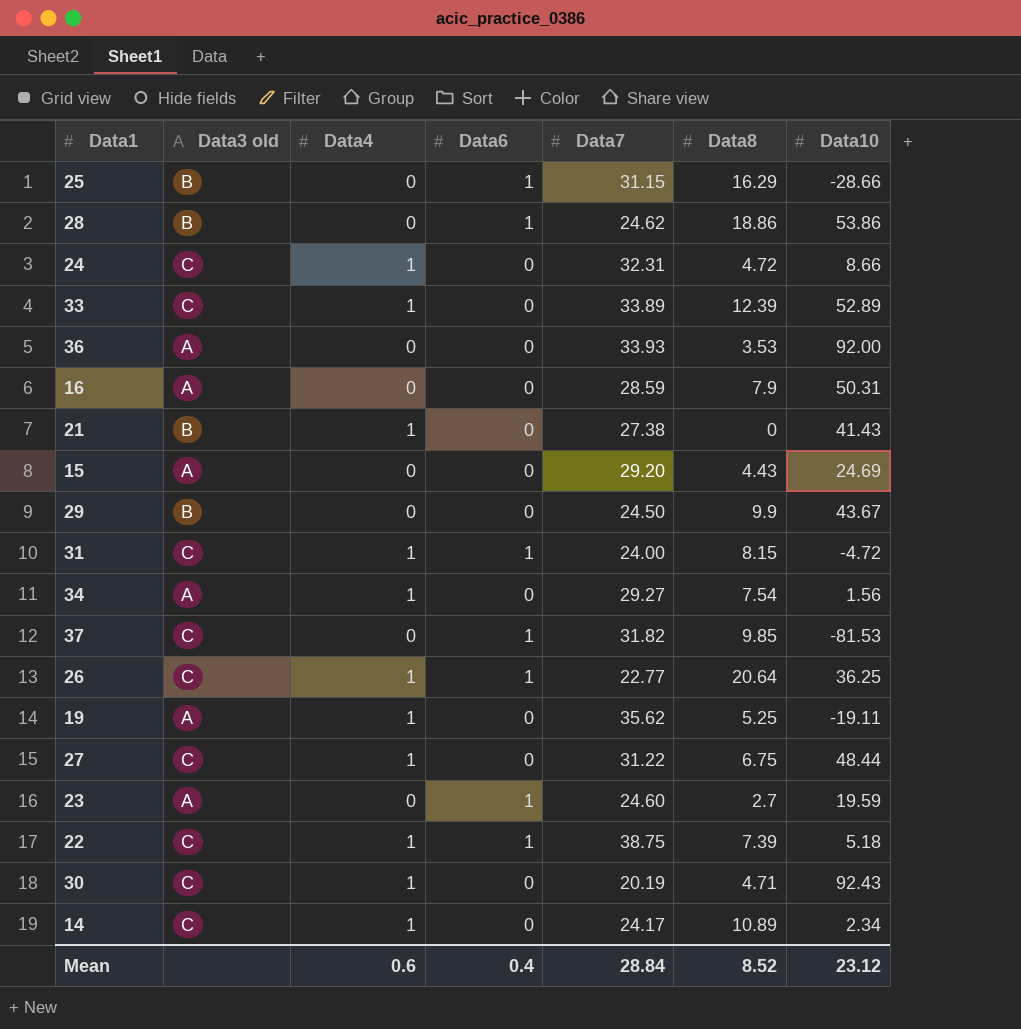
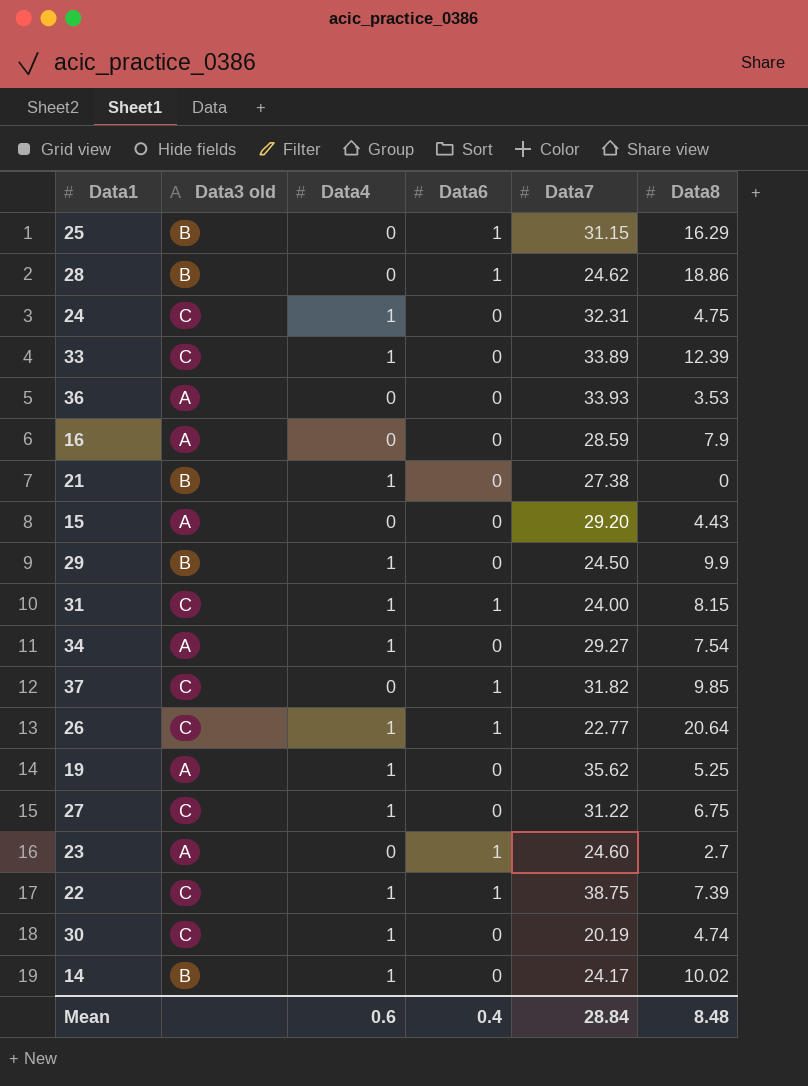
column Data10 | position: 7 -> none
24 | Data8: 4.72 -> 4.75
29 | Data4: 0 -> 1
30 | Data8: 4.71 -> 4.74
14 | Data3 old: C -> B
14 | Data8: 10.89 -> 10.02
Mean | Data8: 8.52 -> 8.48

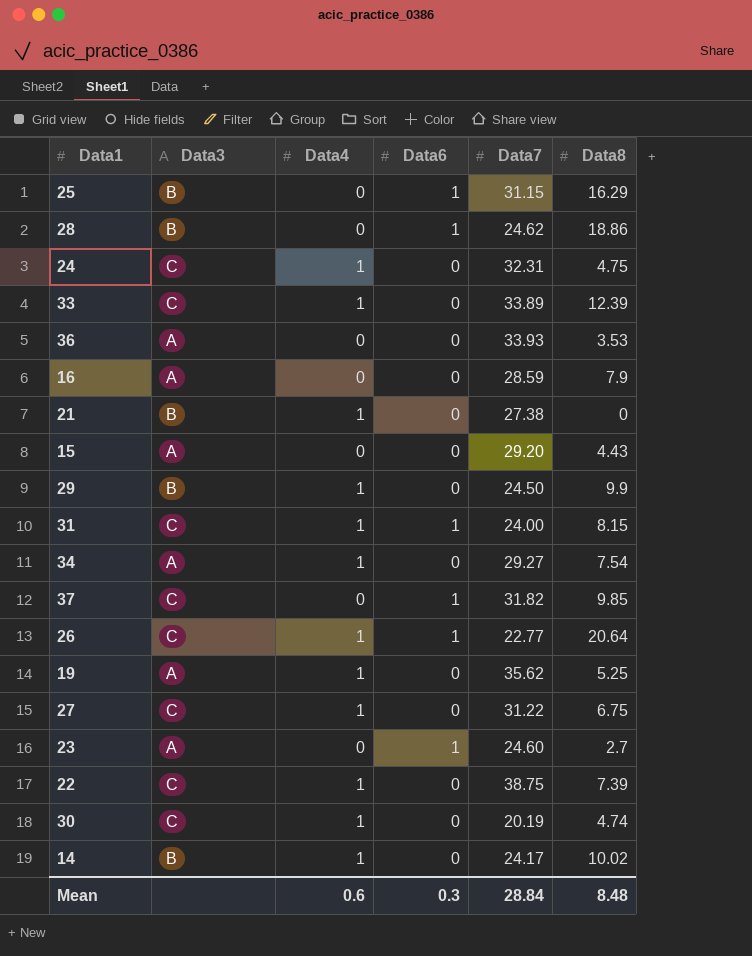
column name: Data3 old -> Data3
22 | Data6: 1 -> 0
Mean | Data6: 0.4 -> 0.3

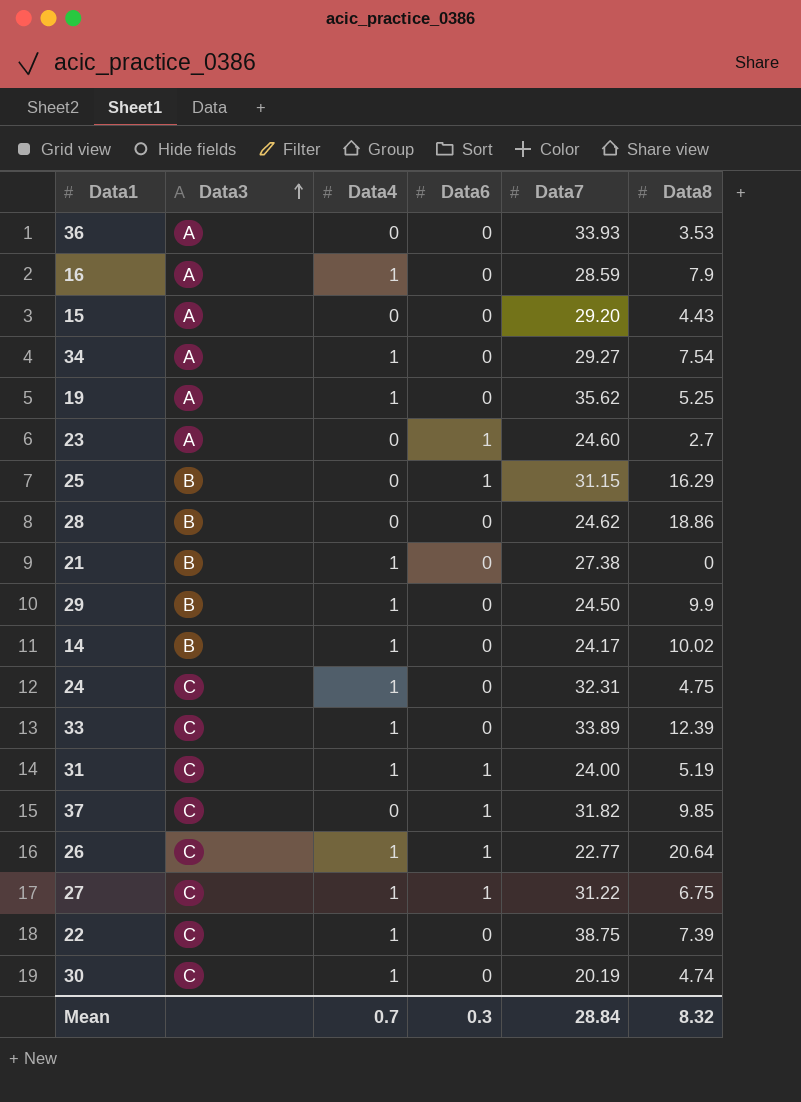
row order: none -> Data3 ascending
16 | Data4: 0 -> 1
28 | Data6: 1 -> 0
31 | Data8: 8.15 -> 5.19
27 | Data6: 0 -> 1
Mean | Data4: 0.6 -> 0.7
Mean | Data8: 8.48 -> 8.32

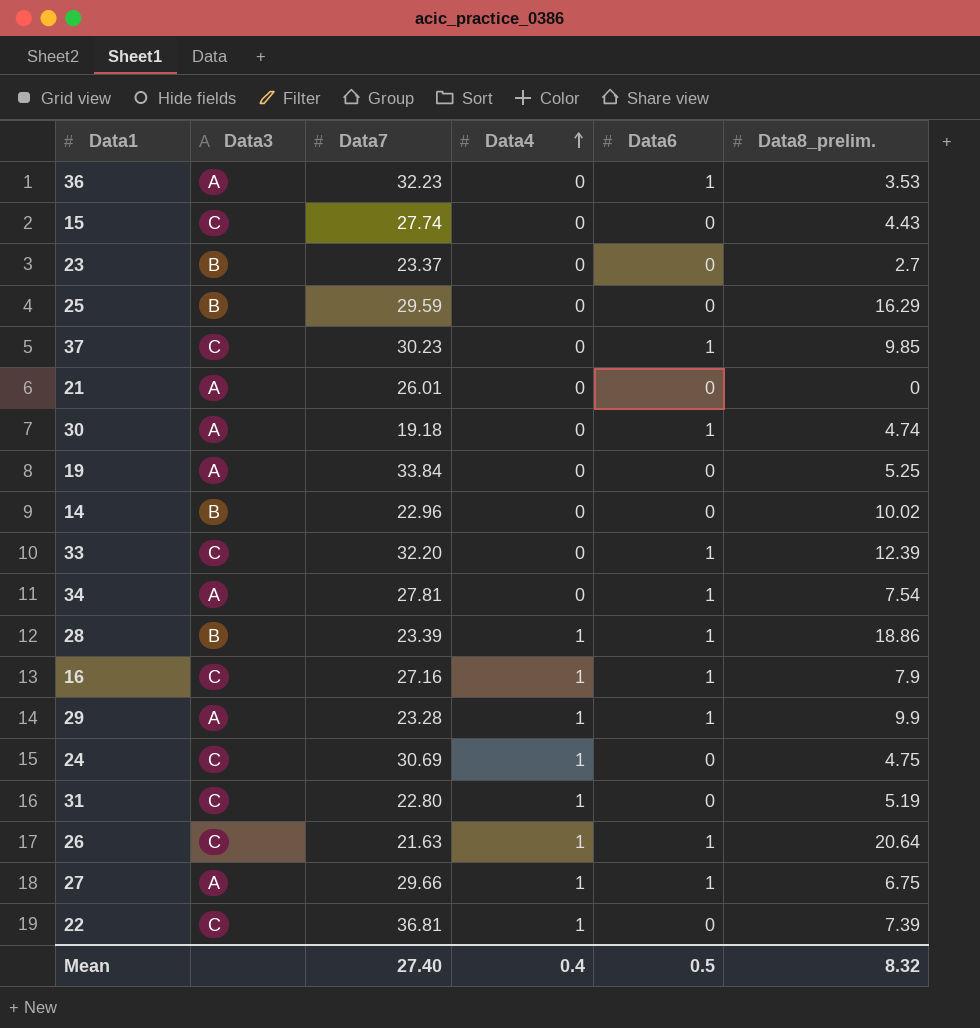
row order: Data3 ascending -> Data4 ascending
column Data7 | position: 5 -> 3
column name: Data8 -> Data8_prelim.
36 | Data7: 33.93 -> 32.23
36 | Data6: 0 -> 1
15 | Data3: A -> C
15 | Data7: 29.20 -> 27.74
23 | Data3: A -> B
23 | Data7: 24.60 -> 23.37
23 | Data6: 1 -> 0
25 | Data7: 31.15 -> 29.59
25 | Data6: 1 -> 0
37 | Data7: 31.82 -> 30.23
21 | Data3: B -> A
21 | Data7: 27.38 -> 26.01
21 | Data4: 1 -> 0
30 | Data3: C -> A
30 | Data7: 20.19 -> 19.18
30 | Data4: 1 -> 0
30 | Data6: 0 -> 1
19 | Data7: 35.62 -> 33.84
19 | Data4: 1 -> 0
14 | Data7: 24.17 -> 22.96
14 | Data4: 1 -> 0
33 | Data7: 33.89 -> 32.20
33 | Data4: 1 -> 0
33 | Data6: 0 -> 1
34 | Data7: 29.27 -> 27.81
34 | Data4: 1 -> 0
34 | Data6: 0 -> 1
28 | Data7: 24.62 -> 23.39
28 | Data4: 0 -> 1
28 | Data6: 0 -> 1
16 | Data3: A -> C
16 | Data7: 28.59 -> 27.16
16 | Data6: 0 -> 1
29 | Data3: B -> A
29 | Data7: 24.50 -> 23.28
29 | Data6: 0 -> 1
24 | Data7: 32.31 -> 30.69
31 | Data7: 24.00 -> 22.80
31 | Data6: 1 -> 0
26 | Data7: 22.77 -> 21.63
27 | Data3: C -> A
27 | Data7: 31.22 -> 29.66
22 | Data7: 38.75 -> 36.81
Mean | Data7: 28.84 -> 27.40
Mean | Data4: 0.7 -> 0.4
Mean | Data6: 0.3 -> 0.5

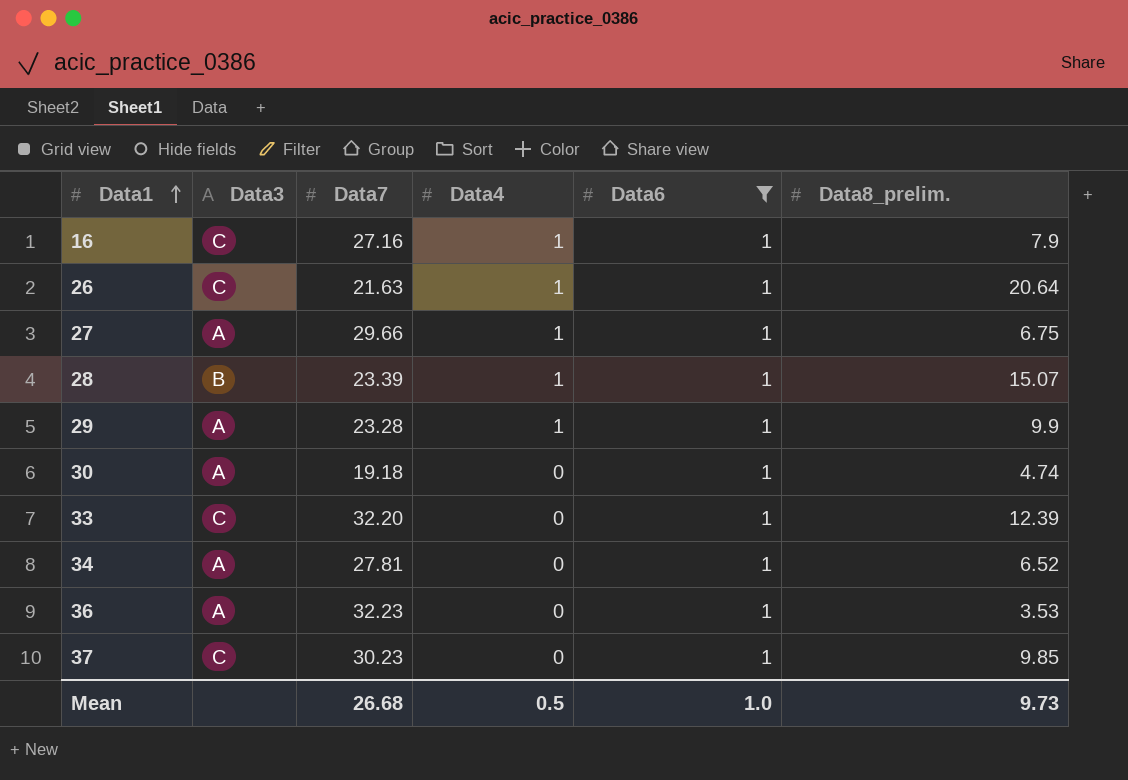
filter: none -> Data6 = 1
row order: Data4 ascending -> Data1 ascending
28 | Data8_prelim.: 18.86 -> 15.07
34 | Data8_prelim.: 7.54 -> 6.52
Mean | Data7: 27.40 -> 26.68
Mean | Data4: 0.4 -> 0.5
Mean | Data6: 0.5 -> 1.0
Mean | Data8_prelim.: 8.32 -> 9.73

